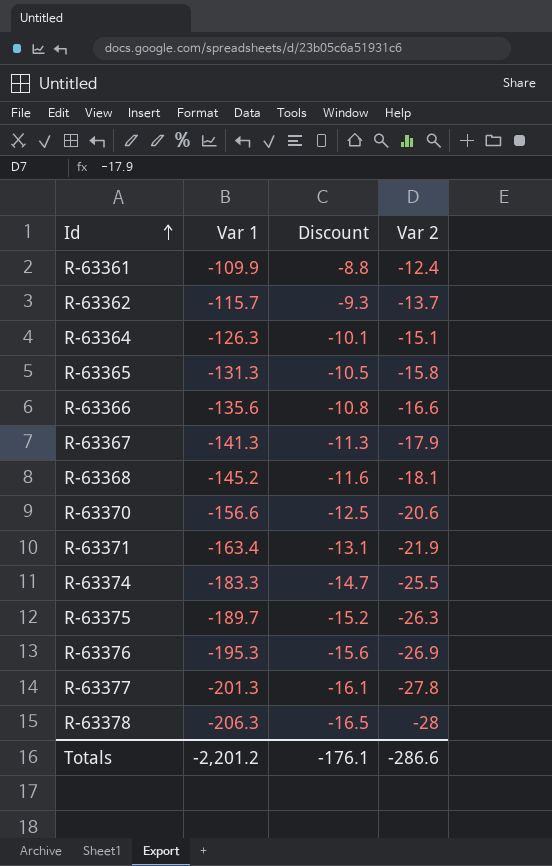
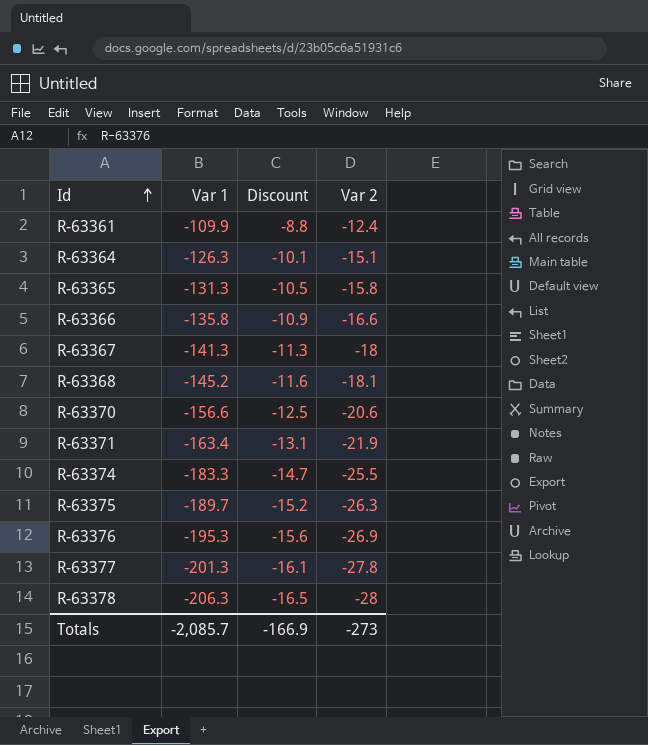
row R-63362: -115.7 | -9.3 | -13.7 -> none
R-63366 | Var 1: -135.6 -> -135.8
R-63366 | Discount: -10.8 -> -10.9
R-63367 | Var 2: -17.9 -> -18
Totals | Var 1: -2,201.2 -> -2,085.7
Totals | Discount: -176.1 -> -166.9
Totals | Var 2: -286.6 -> -273

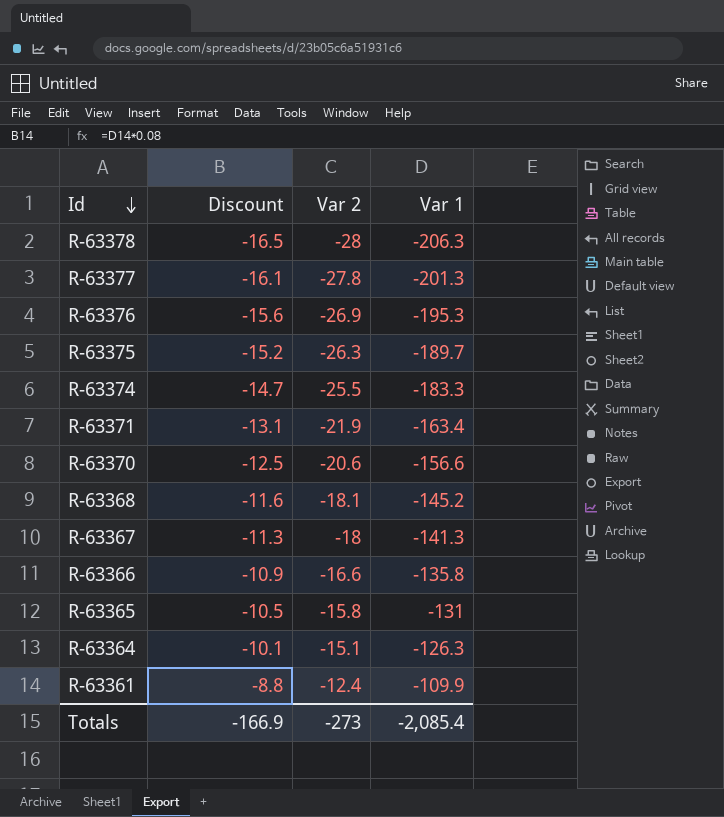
row order: Id ascending -> Id descending
column Var 1 | position: 2 -> 4
R-63365 | Var 1: -131.3 -> -131
Totals | Var 1: -2,085.7 -> -2,085.4

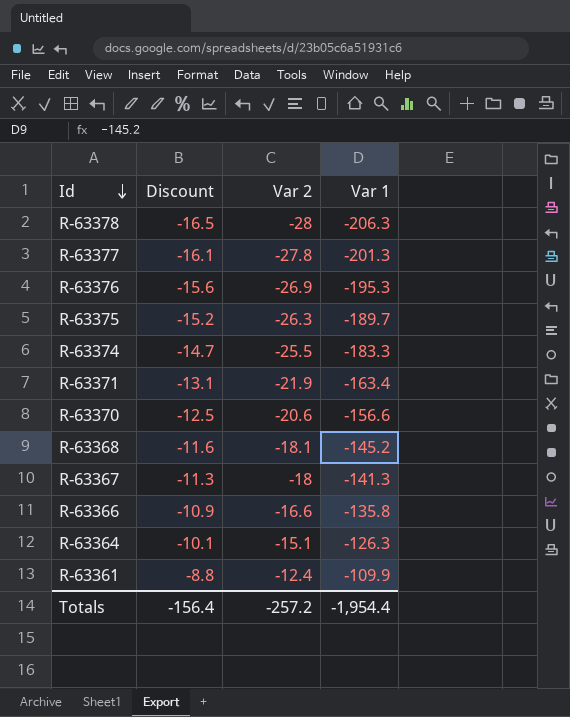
row R-63365: -10.5 | -15.8 | -131 -> none
Totals | Discount: -166.9 -> -156.4
Totals | Var 2: -273 -> -257.2
Totals | Var 1: -2,085.4 -> -1,954.4

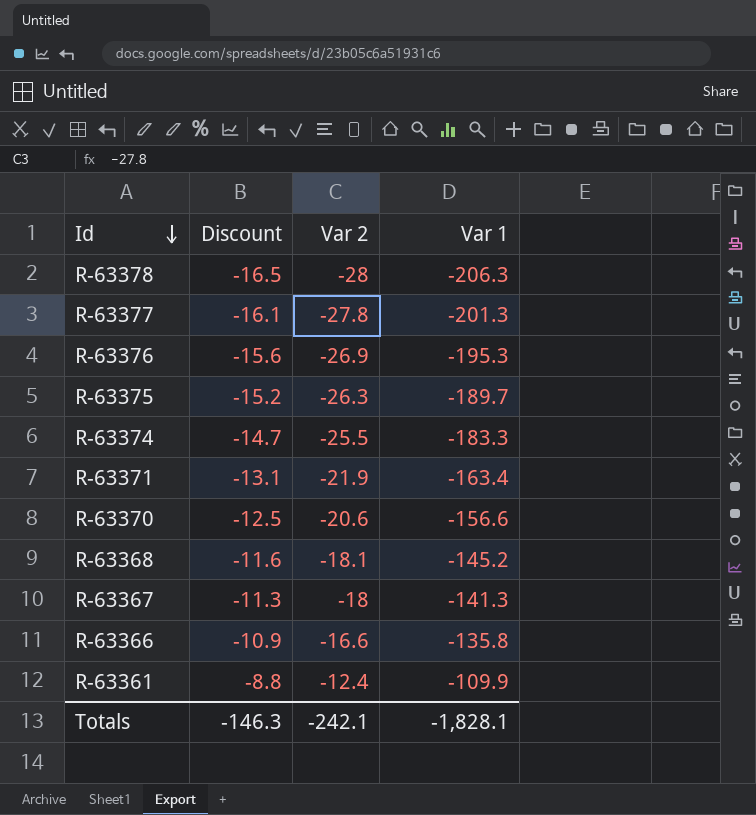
row R-63364: -10.1 | -15.1 | -126.3 -> none
Totals | Discount: -156.4 -> -146.3
Totals | Var 2: -257.2 -> -242.1
Totals | Var 1: -1,954.4 -> -1,828.1

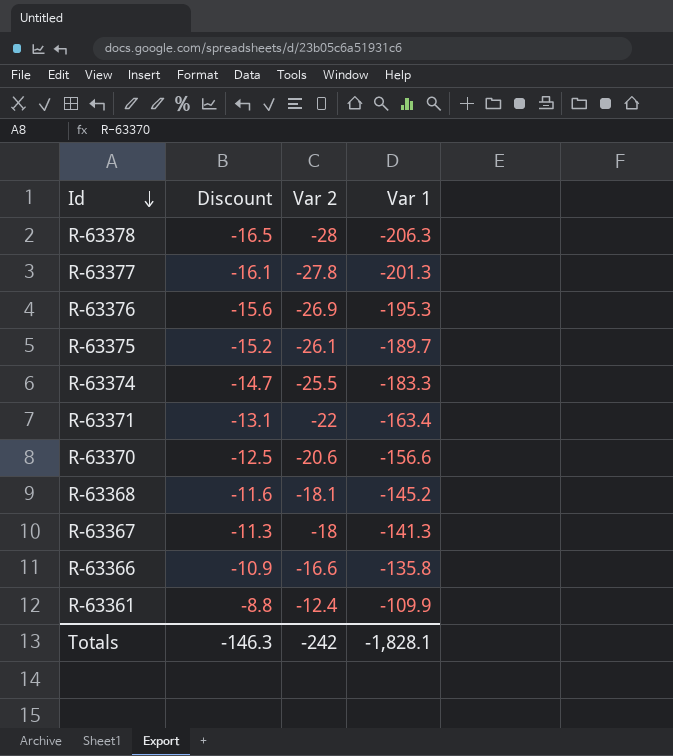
R-63375 | Var 2: -26.3 -> -26.1
R-63371 | Var 2: -21.9 -> -22
Totals | Var 2: -242.1 -> -242

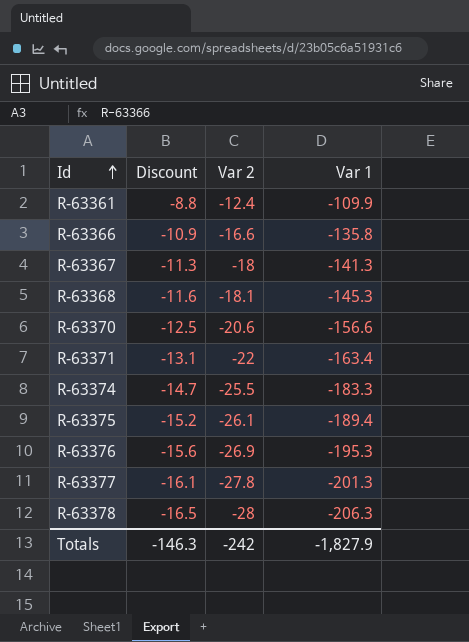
row order: Id descending -> Id ascending
R-63368 | Var 1: -145.2 -> -145.3
R-63375 | Var 1: -189.7 -> -189.4
Totals | Var 1: -1,828.1 -> -1,827.9

